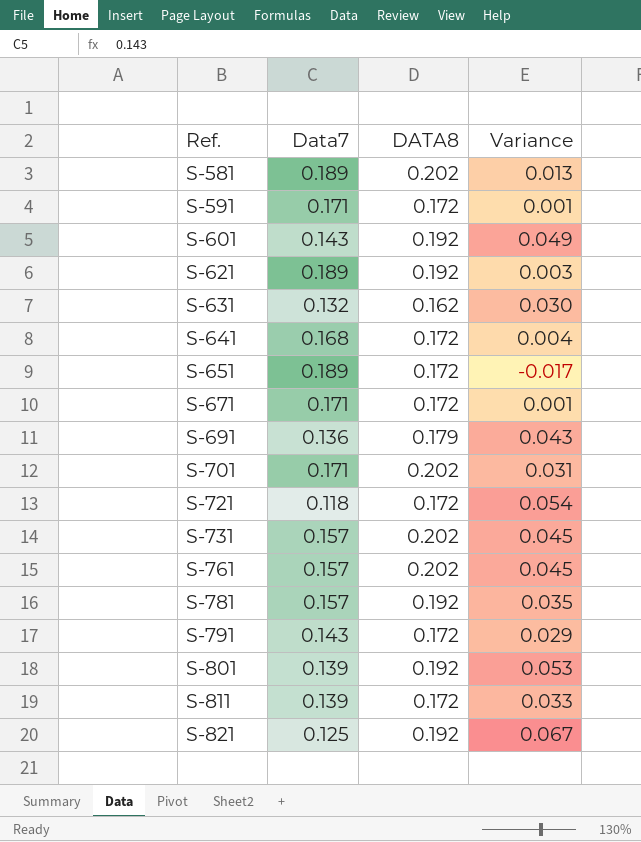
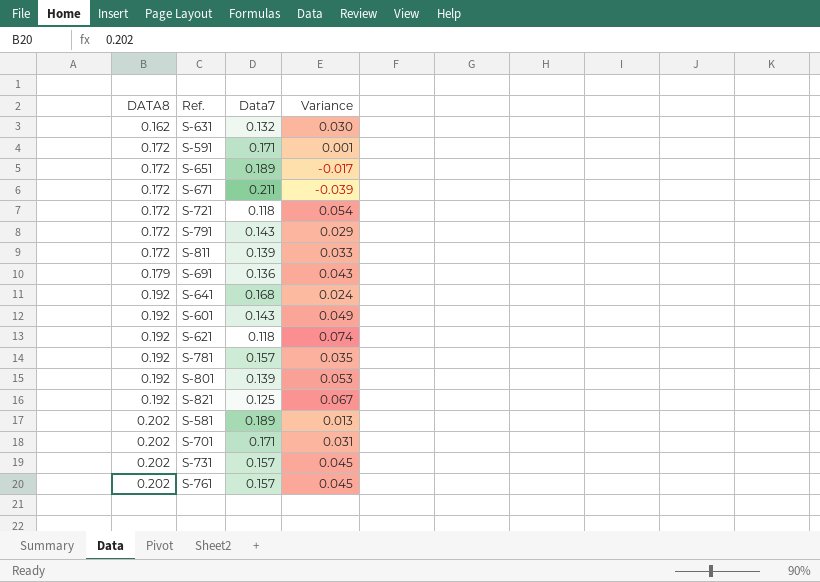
row order: Ref. ascending -> DATA8 ascending
column DATA8 | position: 3 -> 1
S-671 | Data7: 0.171 -> 0.211
S-671 | Variance: 0.001 -> -0.039
S-641 | DATA8: 0.172 -> 0.192
S-641 | Variance: 0.004 -> 0.024
S-621 | Data7: 0.189 -> 0.118
S-621 | Variance: 0.003 -> 0.074

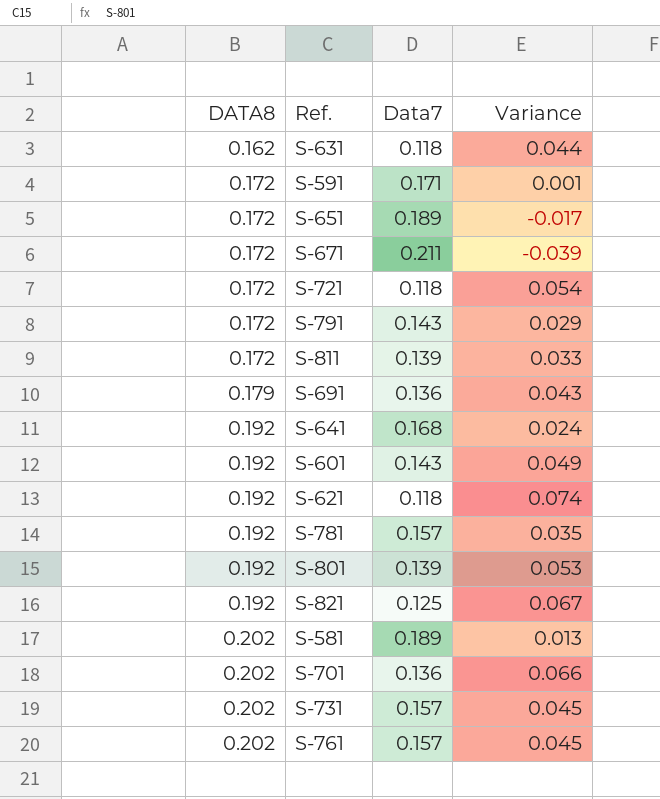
S-631 | Data7: 0.132 -> 0.118
S-631 | Variance: 0.030 -> 0.044
S-701 | Data7: 0.171 -> 0.136
S-701 | Variance: 0.031 -> 0.066

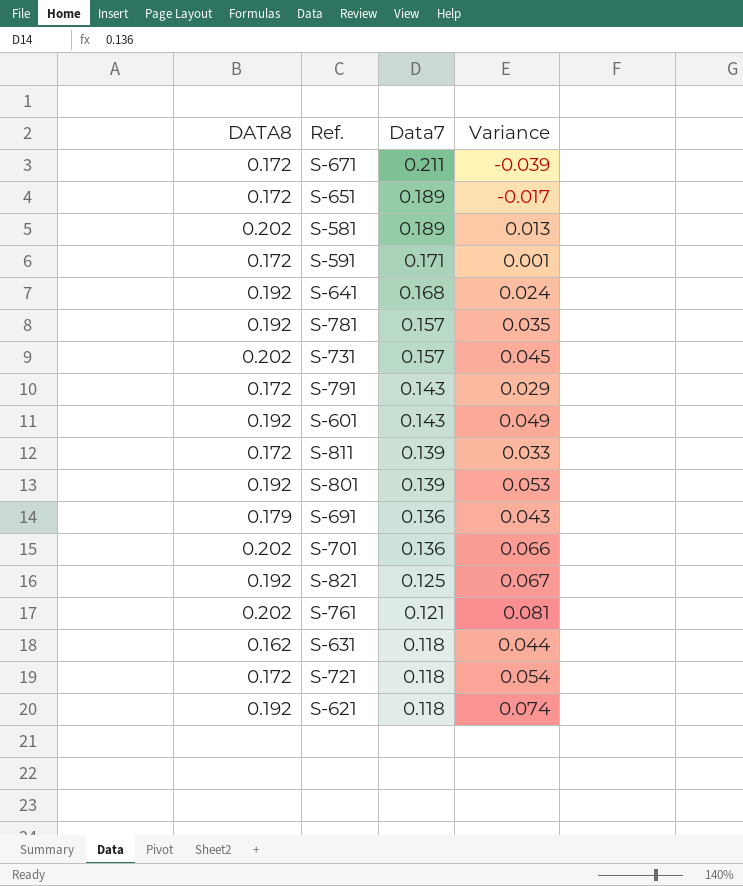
row order: DATA8 ascending -> Data7 descending
S-761 | Data7: 0.157 -> 0.121
S-761 | Variance: 0.045 -> 0.081

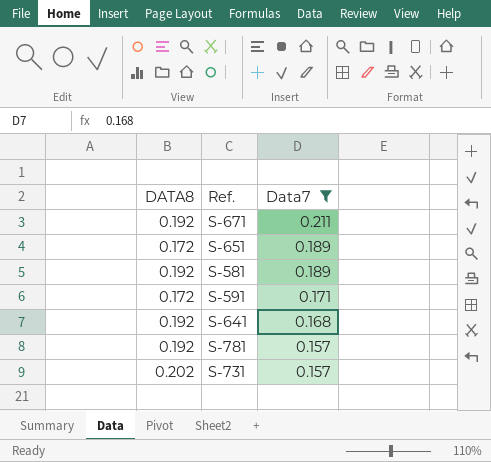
filter: none -> Data7 >= 0.157
column Variance | formula: [DATA8] - [Data7] -> none
S-671 | DATA8: 0.172 -> 0.192
S-581 | DATA8: 0.202 -> 0.192

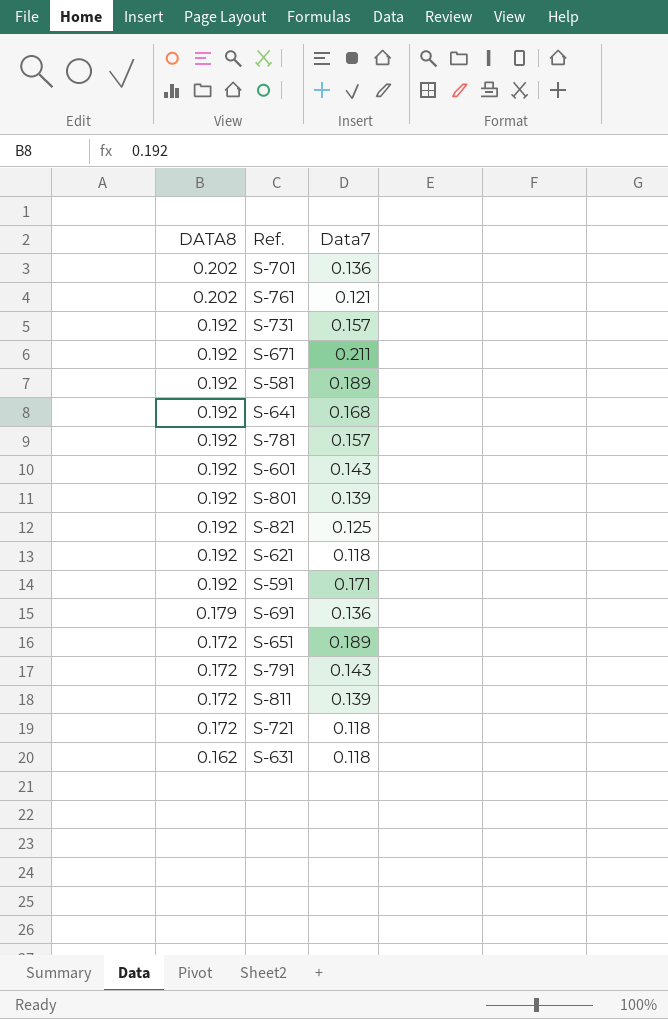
filter: Data7 >= 0.157 -> none
row order: Data7 descending -> DATA8 descending
S-731 | DATA8: 0.202 -> 0.192
S-591 | DATA8: 0.172 -> 0.192

